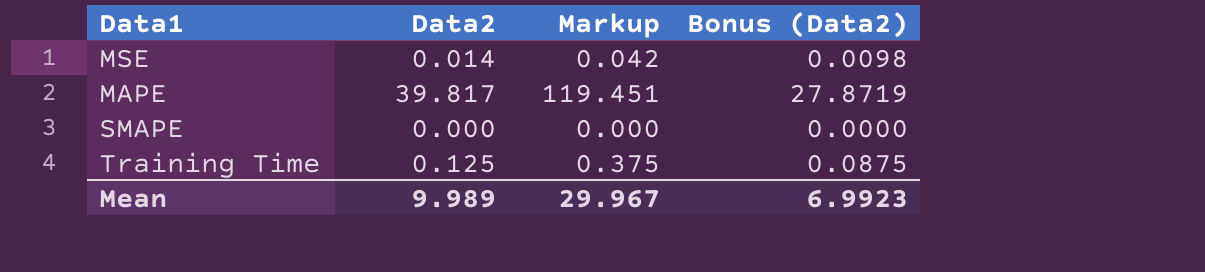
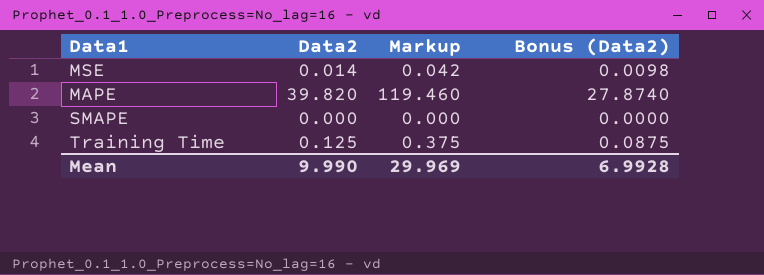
MAPE | Data2: 39.817 -> 39.820
MAPE | Markup: 119.451 -> 119.460
MAPE | Bonus (Data2): 27.8719 -> 27.8740
Mean | Data2: 9.989 -> 9.990
Mean | Markup: 29.967 -> 29.969
Mean | Bonus (Data2): 6.9923 -> 6.9928

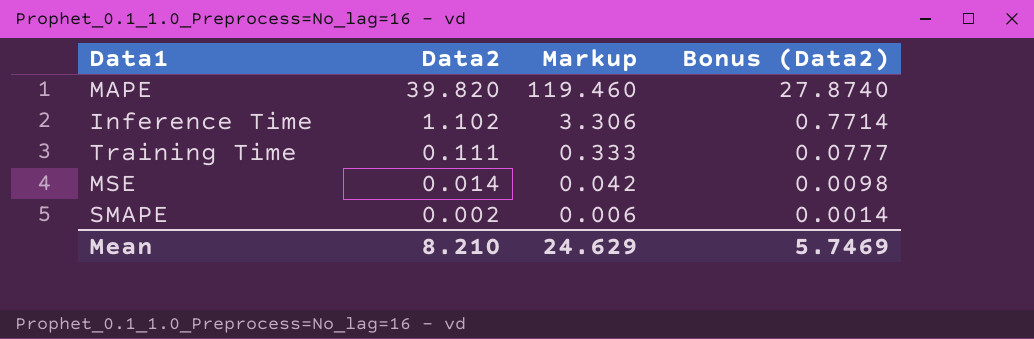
row order: none -> Data2 descending
row Inference Time: none -> 1.102 | 3.306 | 0.7714
Training Time | Data2: 0.125 -> 0.111
Training Time | Markup: 0.375 -> 0.333
Training Time | Bonus (Data2): 0.0875 -> 0.0777
SMAPE | Data2: 0.000 -> 0.002
SMAPE | Markup: 0.000 -> 0.006
SMAPE | Bonus (Data2): 0.0000 -> 0.0014
Mean | Data2: 9.990 -> 8.210
Mean | Markup: 29.969 -> 24.629
Mean | Bonus (Data2): 6.9928 -> 5.7469

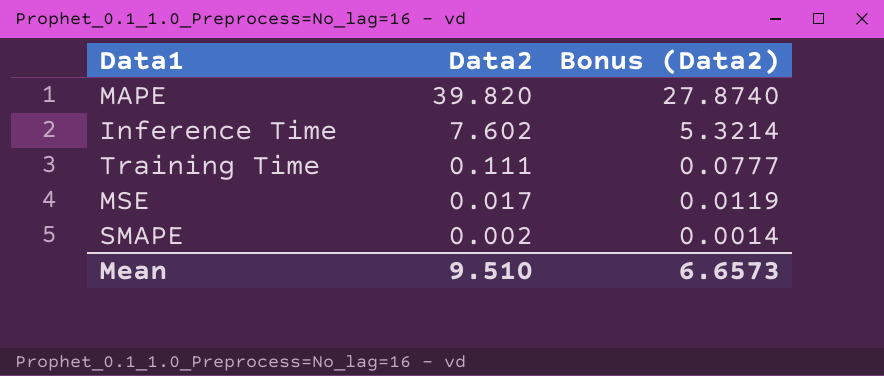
column Markup | formula: [Data2] * 3 -> none
Inference Time | Data2: 1.102 -> 7.602
Inference Time | Bonus (Data2): 0.7714 -> 5.3214
MSE | Data2: 0.014 -> 0.017
MSE | Bonus (Data2): 0.0098 -> 0.0119
Mean | Data2: 8.210 -> 9.510
Mean | Bonus (Data2): 5.7469 -> 6.6573

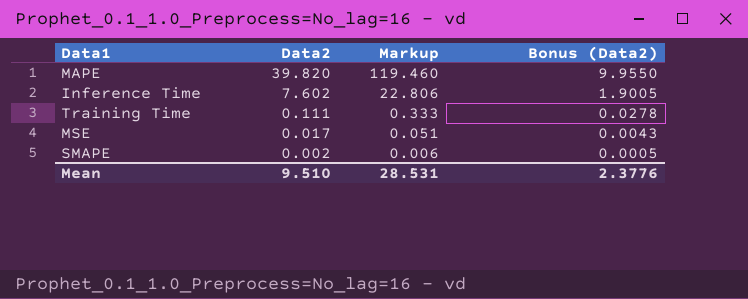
column Markup | formula: none -> [Data2] * 3
column Bonus (Data2) | formula: [Data2] * 0.7 -> [Data2] * 0.25
Mean | Bonus (Data2): 6.6573 -> 2.3776

